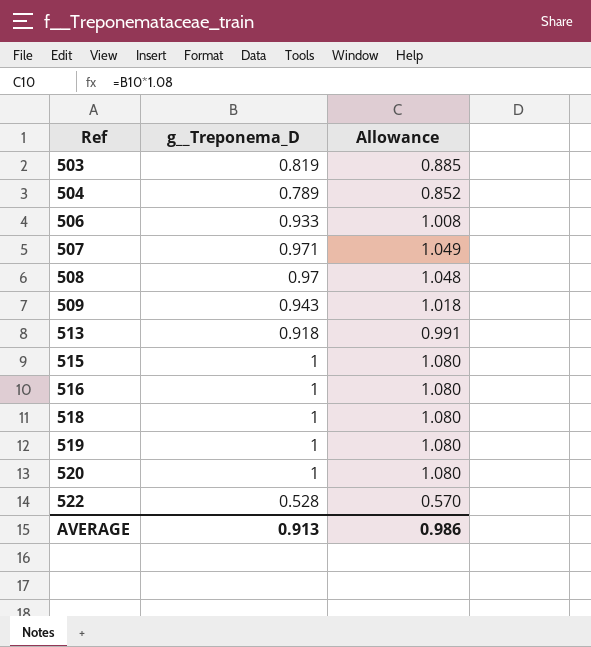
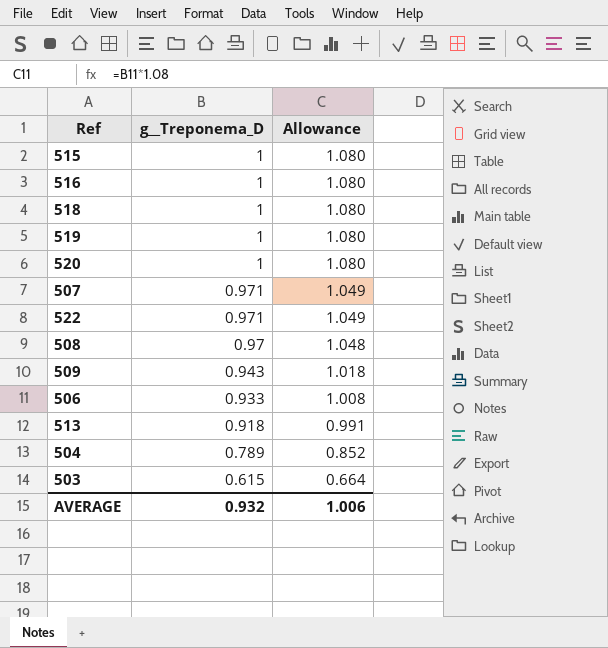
row order: Ref ascending -> g__Treponema_D descending
522 | g__Treponema_D: 0.528 -> 0.971
522 | Allowance: 0.570 -> 1.049
503 | g__Treponema_D: 0.819 -> 0.615
503 | Allowance: 0.885 -> 0.664
AVERAGE | g__Treponema_D: 0.913 -> 0.932
AVERAGE | Allowance: 0.986 -> 1.006

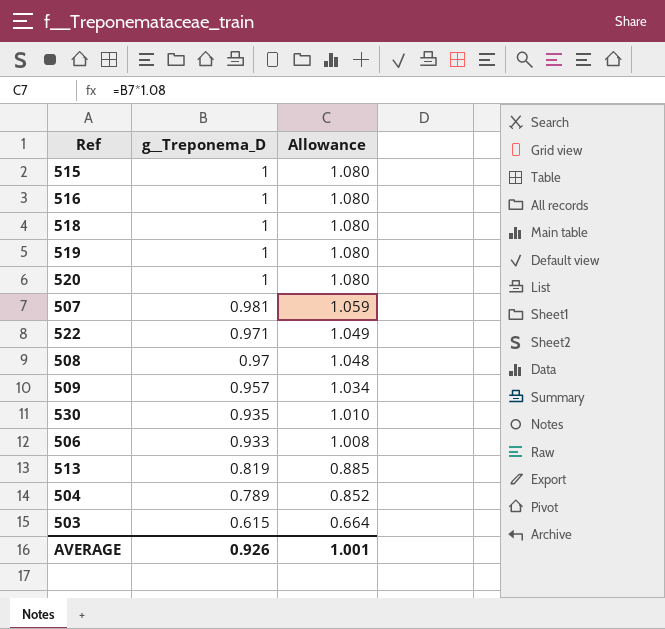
507 | g__Treponema_D: 0.971 -> 0.981
507 | Allowance: 1.049 -> 1.059
509 | g__Treponema_D: 0.943 -> 0.957
509 | Allowance: 1.018 -> 1.034
row 530: none -> 0.935 | 1.010
513 | g__Treponema_D: 0.918 -> 0.819
513 | Allowance: 0.991 -> 0.885
AVERAGE | g__Treponema_D: 0.932 -> 0.926
AVERAGE | Allowance: 1.006 -> 1.001

